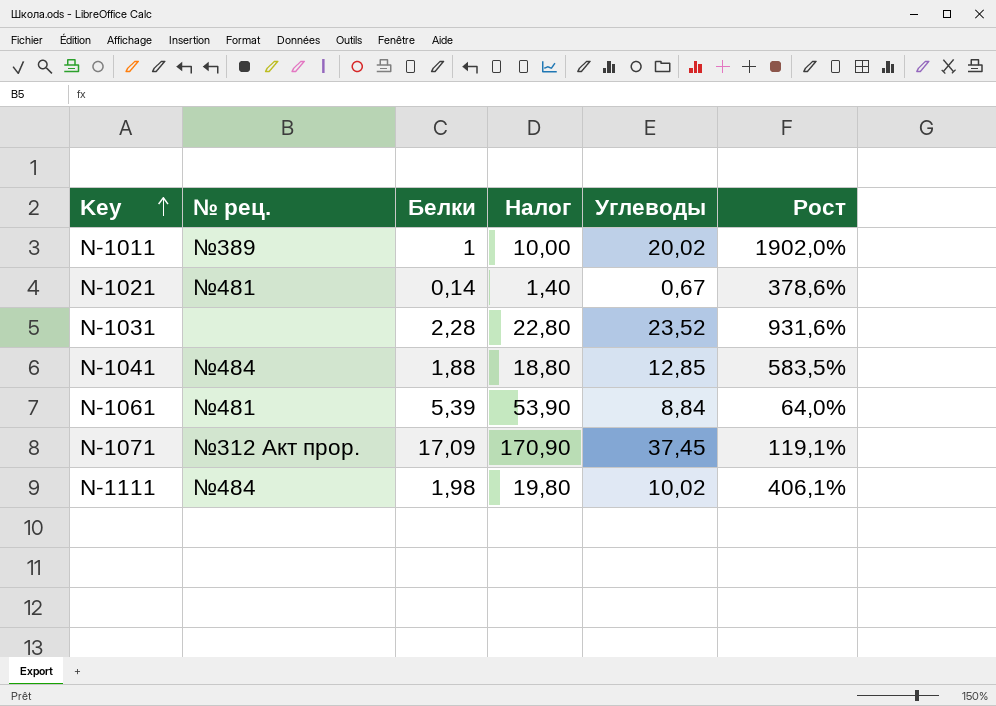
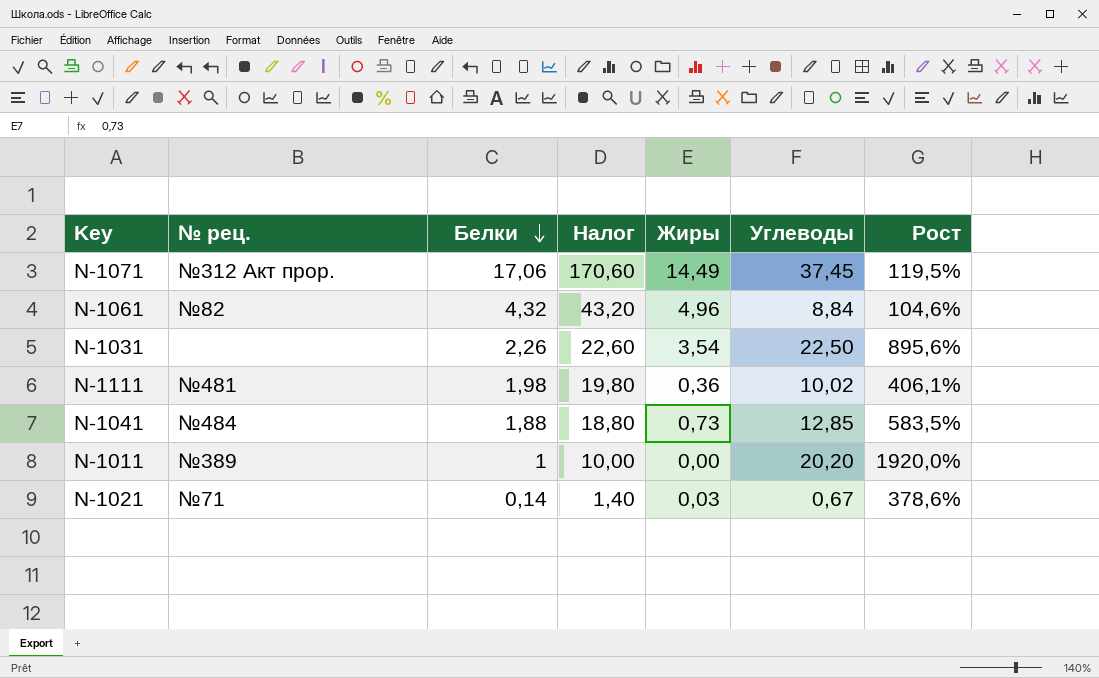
row order: Key ascending -> Белки descending
column Жиры | position: none -> 5
N-1071 | Белки: 17,09 -> 17,06
N-1071 | Налог: 170,90 -> 170,60
N-1071 | Рост: 119,1% -> 119,5%
N-1061 | № рец.: №481 -> №82
N-1061 | Белки: 5,39 -> 4,32
N-1061 | Налог: 53,90 -> 43,20
N-1061 | Рост: 64,0% -> 104,6%
N-1031 | Белки: 2,28 -> 2,26
N-1031 | Налог: 22,80 -> 22,60
N-1031 | Углеводы: 23,52 -> 22,50
N-1031 | Рост: 931,6% -> 895,6%
N-1111 | № рец.: №484 -> №481
N-1011 | Углеводы: 20,02 -> 20,20
N-1011 | Рост: 1902,0% -> 1920,0%
N-1021 | № рец.: №481 -> №71

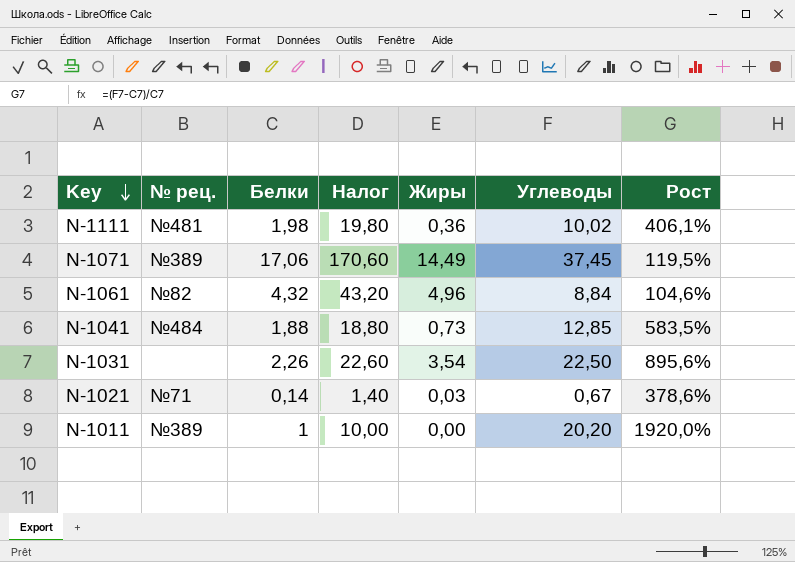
row order: Белки descending -> Key descending
N-1071 | № рец.: №312 Акт прор. -> №389

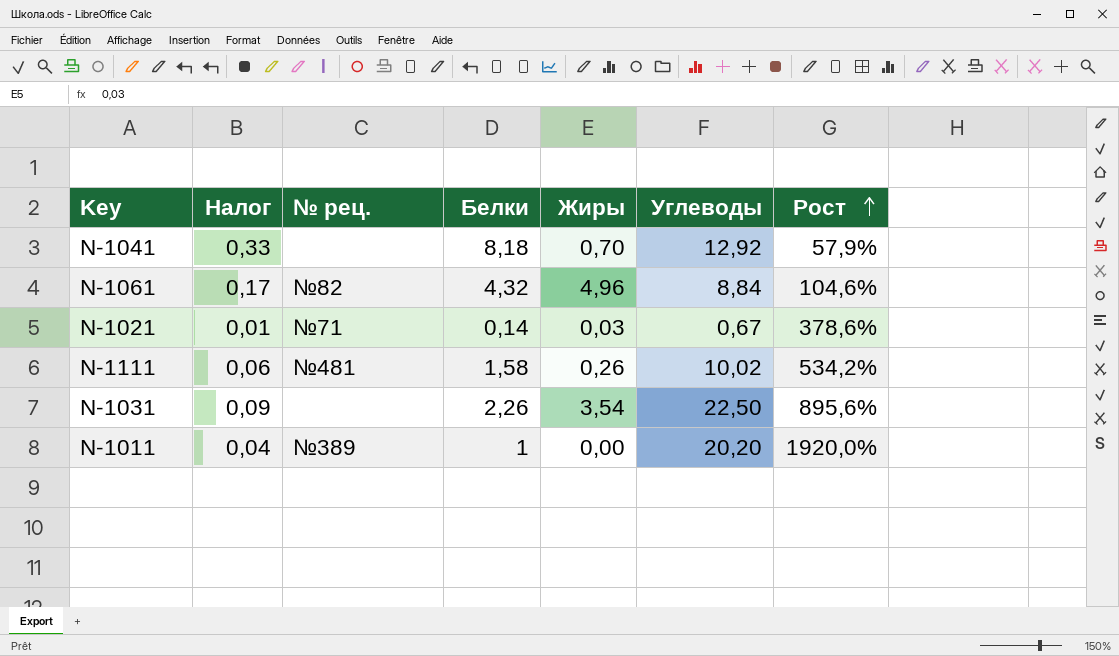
row order: Key descending -> Рост ascending
column Налог | formula: [Белки] * 10 -> [Белки] * 0,04
column Налог | position: 4 -> 2
row N-1071: №389 | 17,06 | 170,60 | 14,49 | 37,45 | 119,5% -> none
N-1041 | № рец.: №484 -> none
N-1041 | Белки: 1,88 -> 8,18
N-1041 | Жиры: 0,73 -> 0,70
N-1041 | Углеводы: 12,85 -> 12,92
N-1041 | Рост: 583,5% -> 57,9%
N-1111 | Белки: 1,98 -> 1,58
N-1111 | Жиры: 0,36 -> 0,26
N-1111 | Рост: 406,1% -> 534,2%

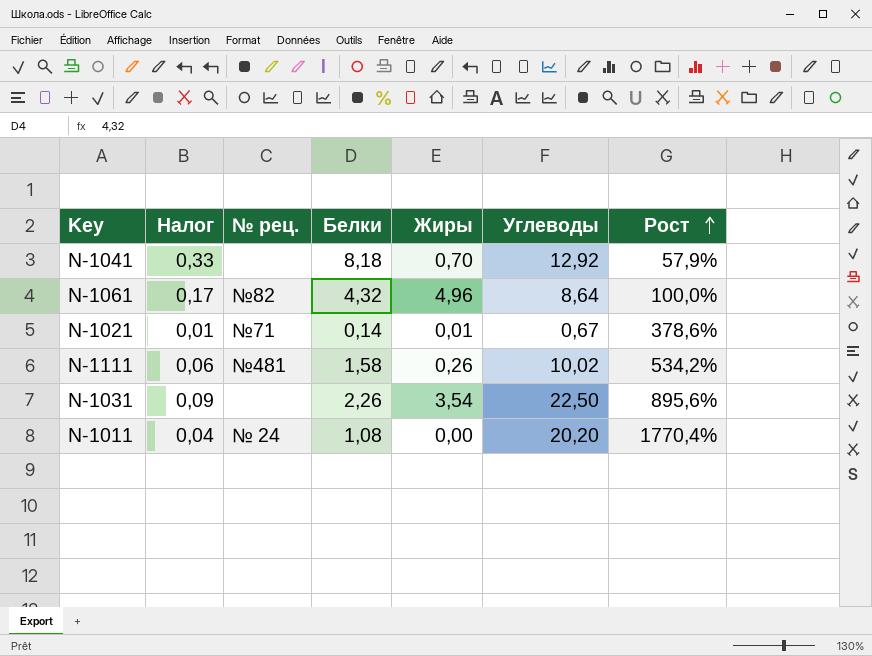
N-1061 | Углеводы: 8,84 -> 8,64
N-1061 | Рост: 104,6% -> 100,0%
N-1021 | Жиры: 0,03 -> 0,01
N-1011 | № рец.: №389 -> № 24
N-1011 | Белки: 1 -> 1,08
N-1011 | Рост: 1920,0% -> 1770,4%

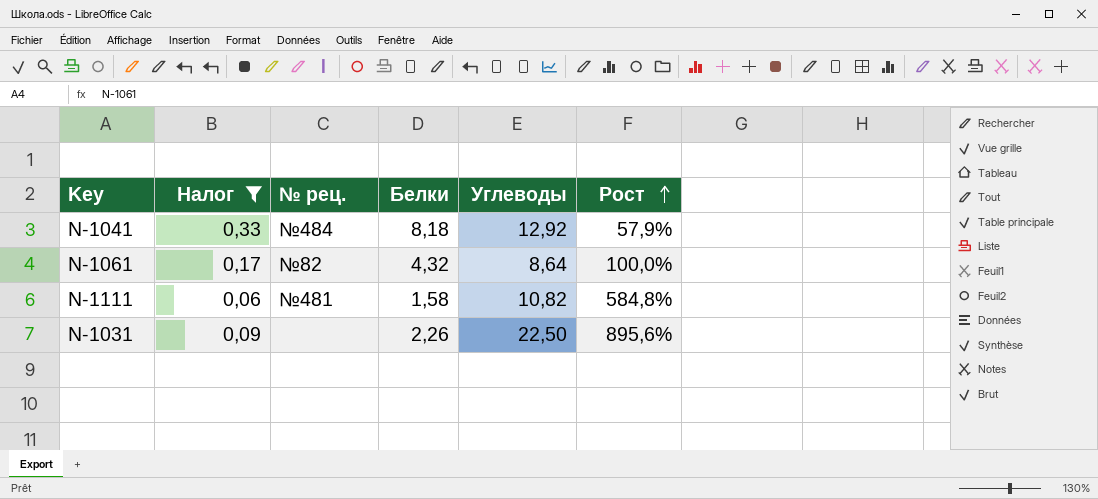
filter: none -> Налог >= 0,06
column Жиры | position: 5 -> none
N-1041 | № рец.: none -> №484
N-1111 | Углеводы: 10,02 -> 10,82
N-1111 | Рост: 534,2% -> 584,8%

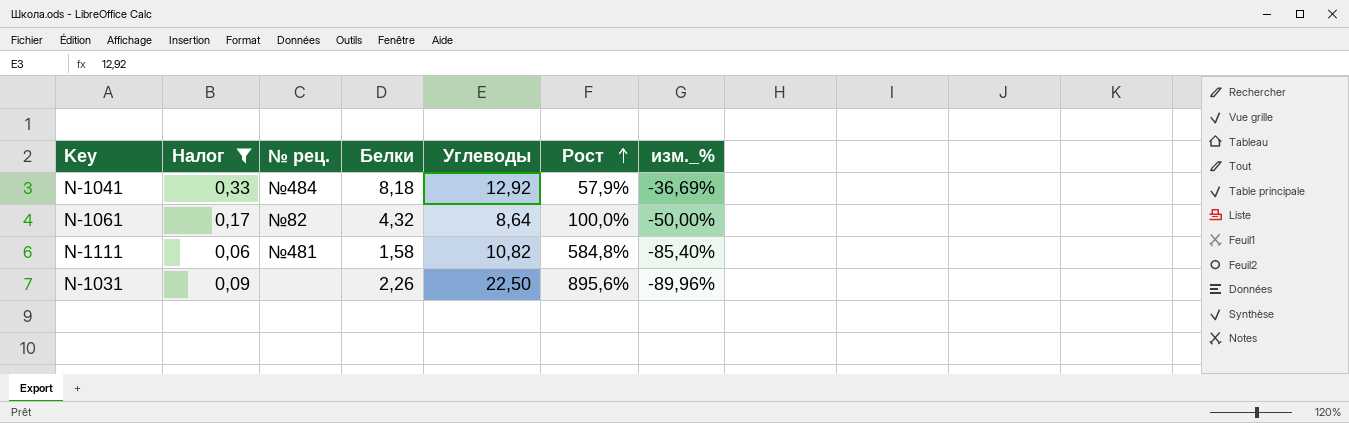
column изм._% | formula: none -> ([Белки] - [Углеводы]) / [Углеводы]

